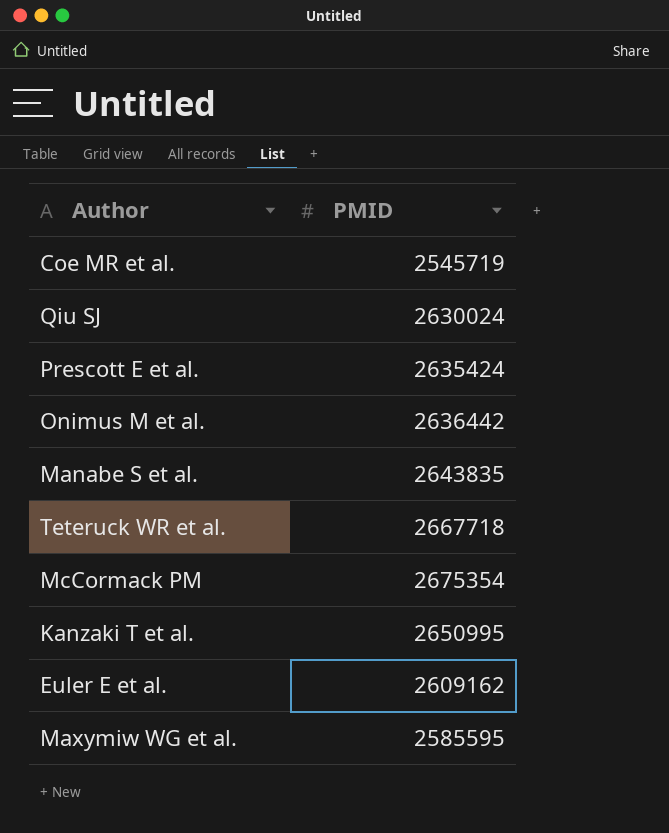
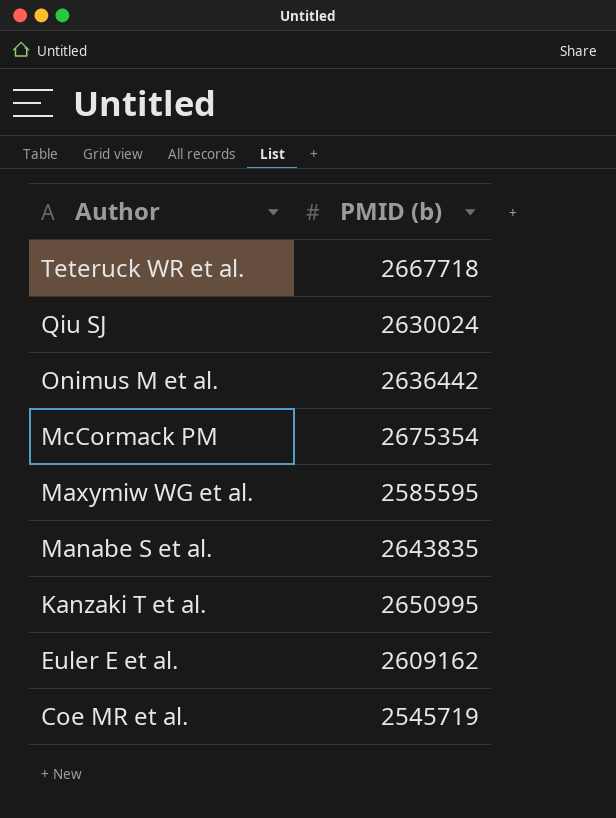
row order: none -> Author descending
column name: PMID -> PMID (b)
row Prescott E et al.: 2635424 -> none

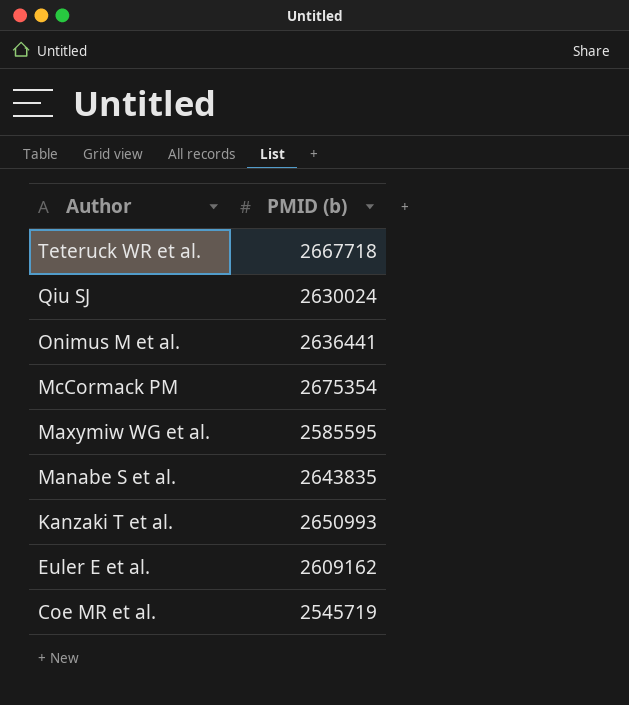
Onimus M et al. | PMID (b): 2636442 -> 2636441
Kanzaki T et al. | PMID (b): 2650995 -> 2650993

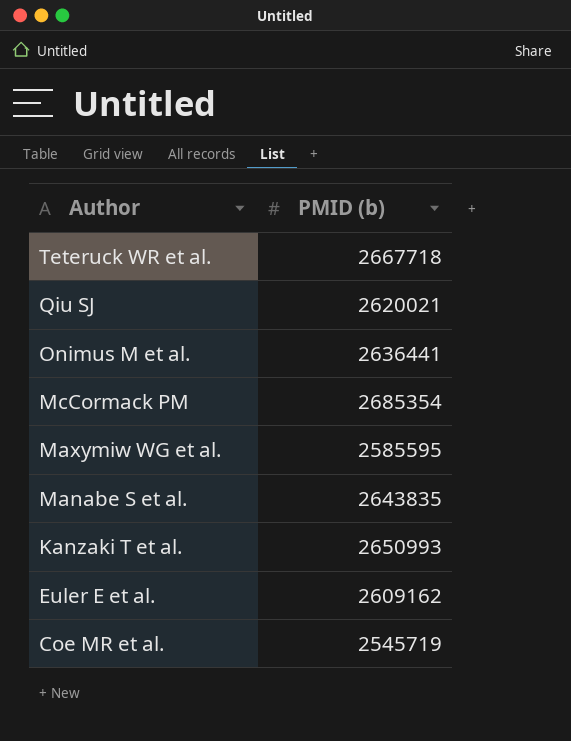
Qiu SJ | PMID (b): 2630024 -> 2620021
McCormack PM | PMID (b): 2675354 -> 2685354

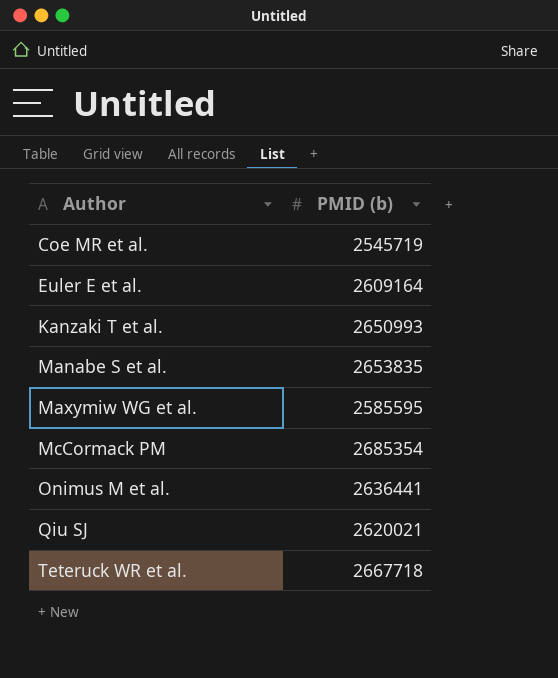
row order: Author descending -> Author ascending
Euler E et al. | PMID (b): 2609162 -> 2609164
Manabe S et al. | PMID (b): 2643835 -> 2653835

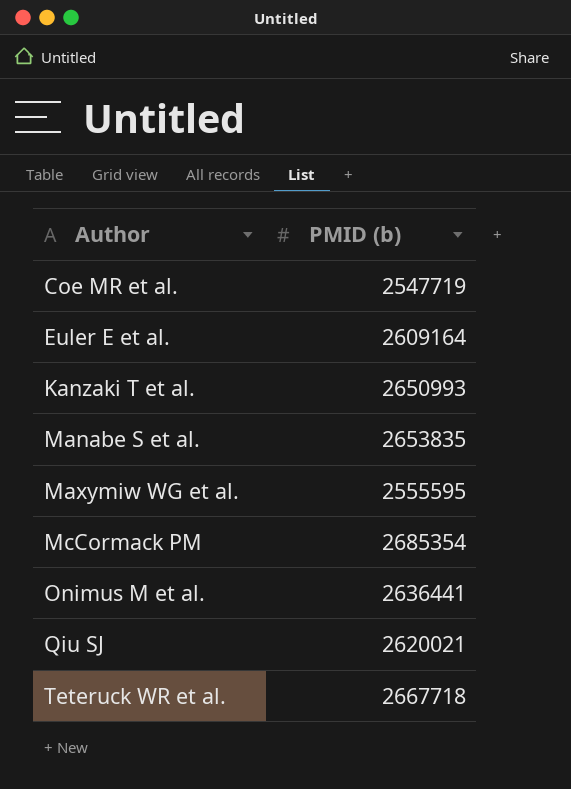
Coe MR et al. | PMID (b): 2545719 -> 2547719
Maxymiw WG et al. | PMID (b): 2585595 -> 2555595

